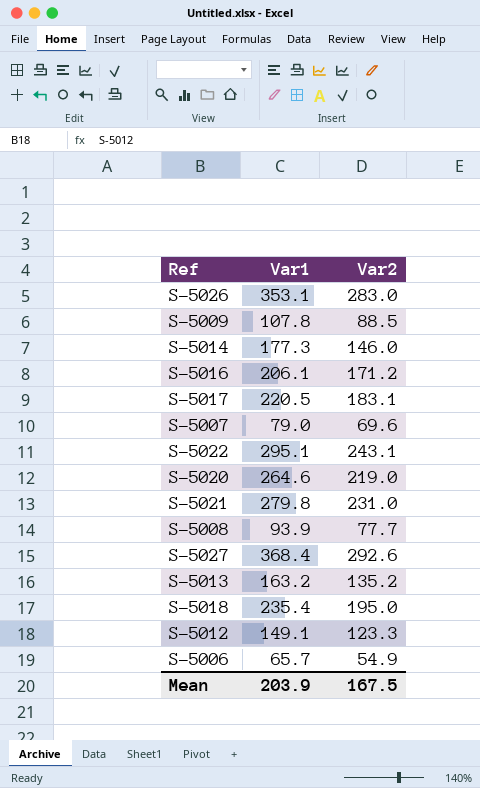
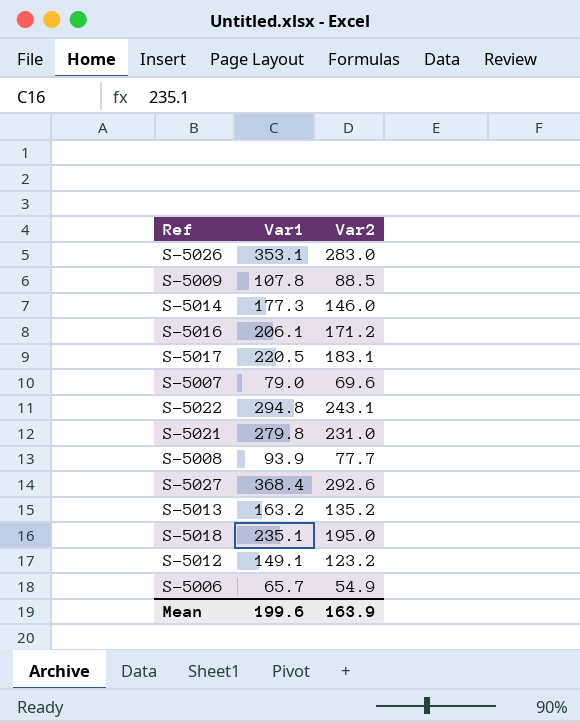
row S-5020: 264.6 | 219.0 -> none
S-5022 | Var1: 295.1 -> 294.8
S-5018 | Var1: 235.4 -> 235.1
S-5012 | Var2: 123.3 -> 123.2
Mean | Var1: 203.9 -> 199.6
Mean | Var2: 167.5 -> 163.9

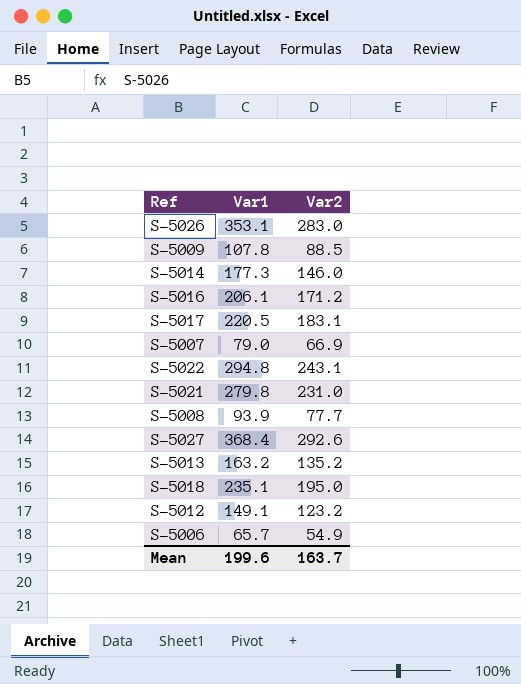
S-5007 | Var2: 69.6 -> 66.9
Mean | Var2: 163.9 -> 163.7

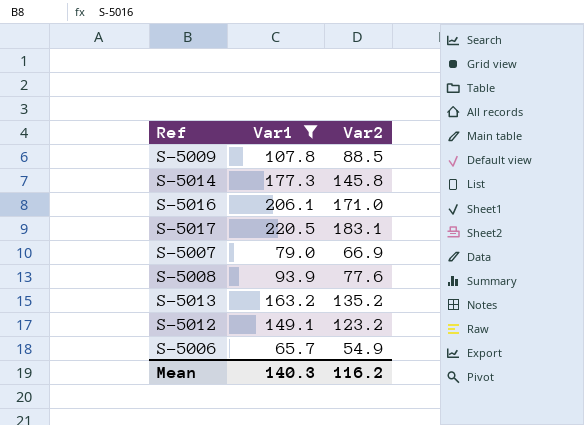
filter: none -> Var1 <= 220.5
S-5014 | Var2: 146.0 -> 145.8
S-5016 | Var2: 171.2 -> 171.0
S-5008 | Var2: 77.7 -> 77.6
Mean | Var1: 199.6 -> 140.3
Mean | Var2: 163.7 -> 116.2

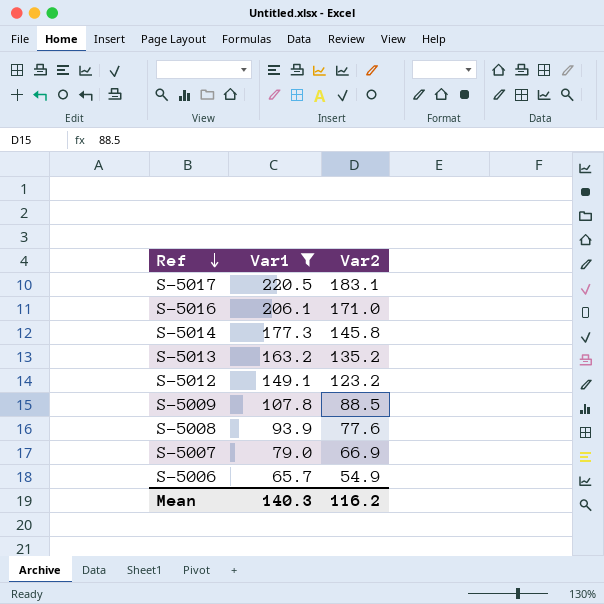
row order: none -> Ref descending

